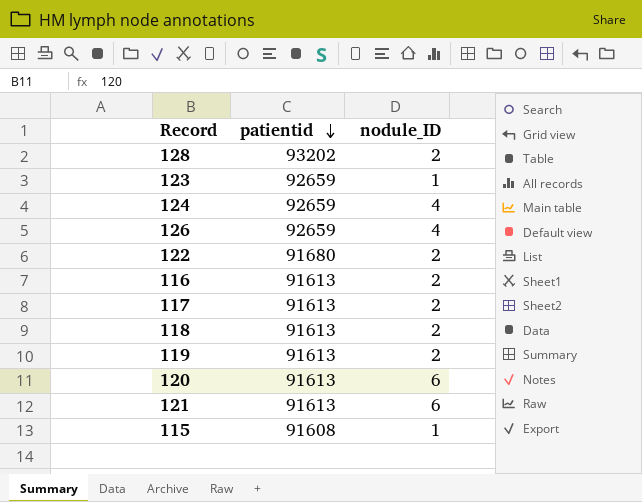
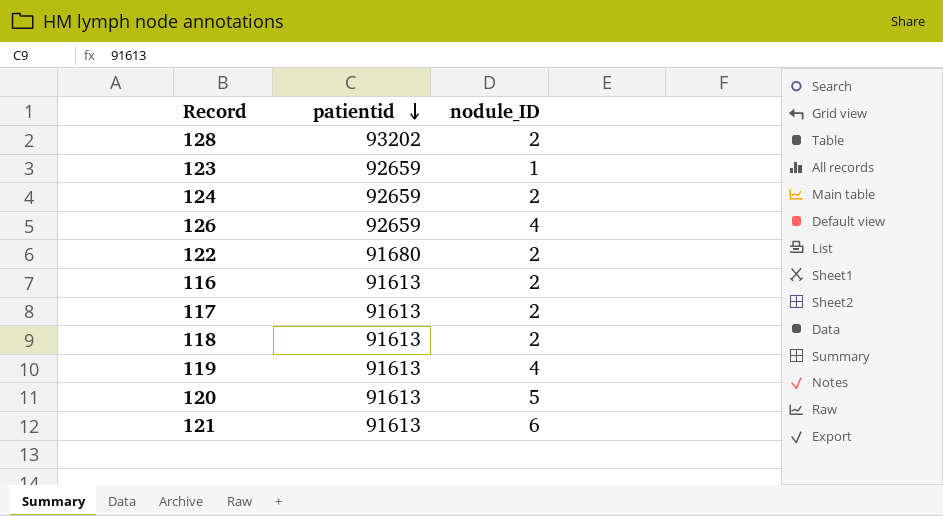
row 115: 91608 | 1 -> none
124 | nodule_ID: 4 -> 2
119 | nodule_ID: 2 -> 4
120 | nodule_ID: 6 -> 5

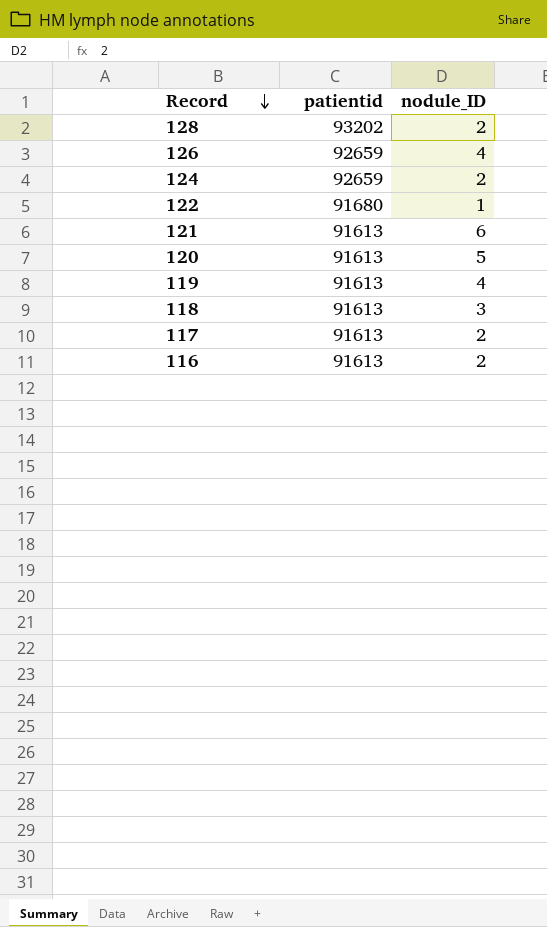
row order: patientid descending -> Record descending
row 123: 92659 | 1 -> none
122 | nodule_ID: 2 -> 1
118 | nodule_ID: 2 -> 3

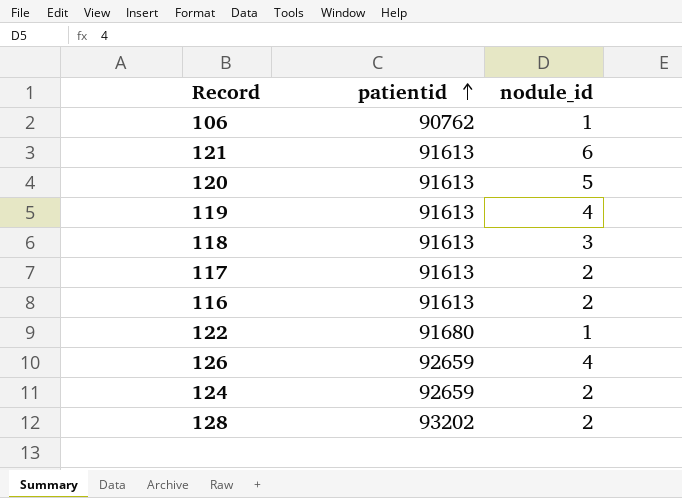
row order: Record descending -> patientid ascending
column name: nodule_ID -> nodule_id
row 106: none -> 90762 | 1

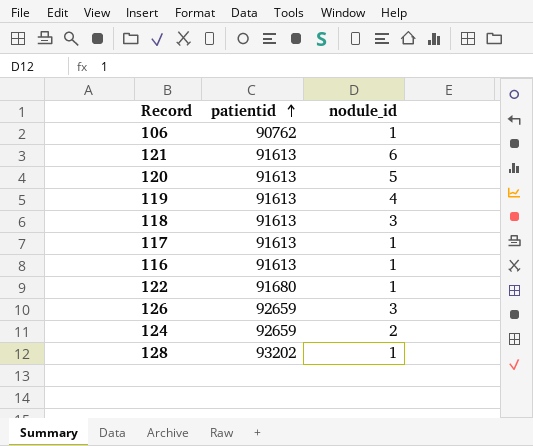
117 | nodule_id: 2 -> 1
116 | nodule_id: 2 -> 1
126 | nodule_id: 4 -> 3
128 | nodule_id: 2 -> 1

